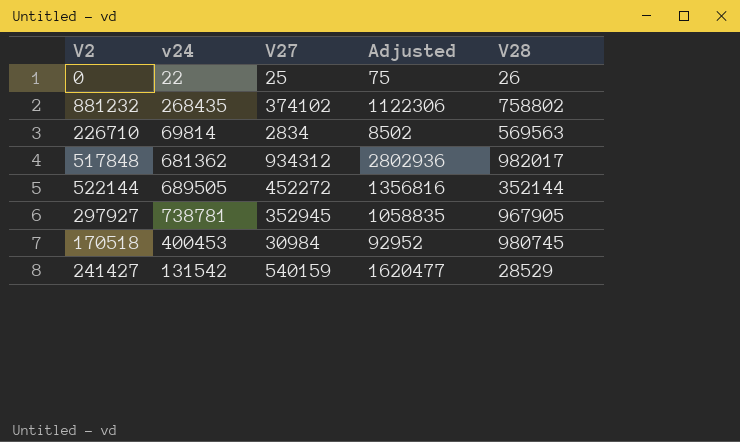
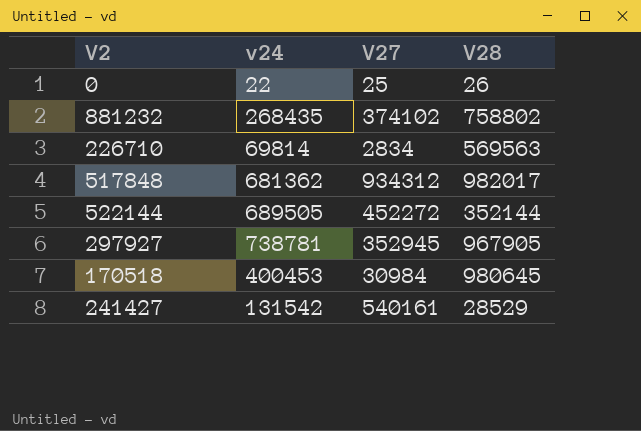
column Adjusted | formula: [V27] * 3 -> none
170518 | V28: 980745 -> 980645
241427 | V27: 540159 -> 540161

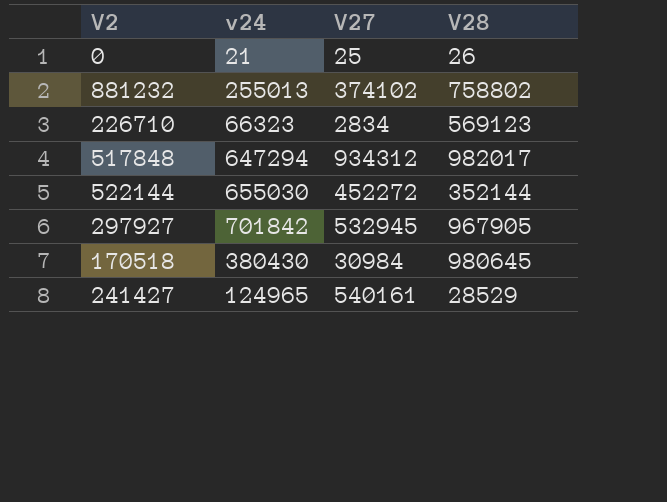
0 | v24: 22 -> 21
881232 | v24: 268435 -> 255013
226710 | v24: 69814 -> 66323
226710 | V28: 569563 -> 569123
517848 | v24: 681362 -> 647294
522144 | v24: 689505 -> 655030
297927 | v24: 738781 -> 701842
297927 | V27: 352945 -> 532945
170518 | v24: 400453 -> 380430
241427 | v24: 131542 -> 124965

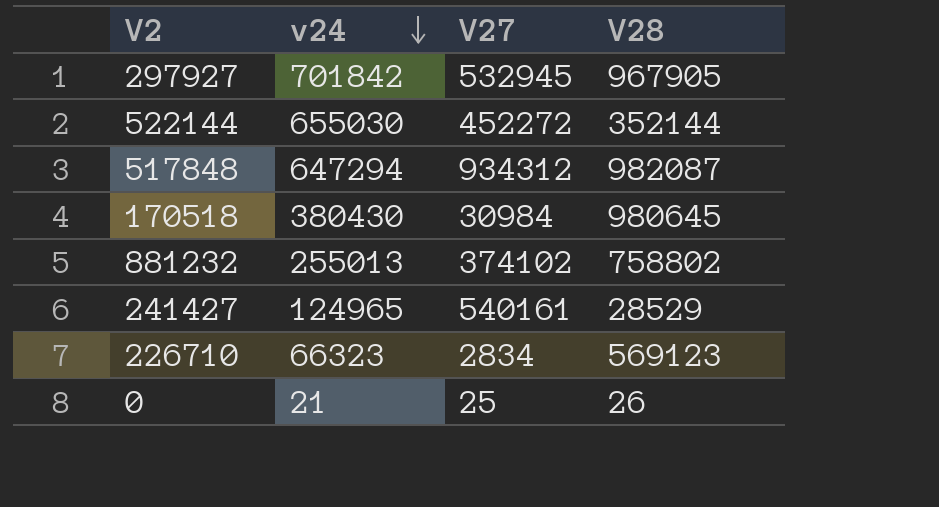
row order: none -> v24 descending
517848 | V28: 982017 -> 982087

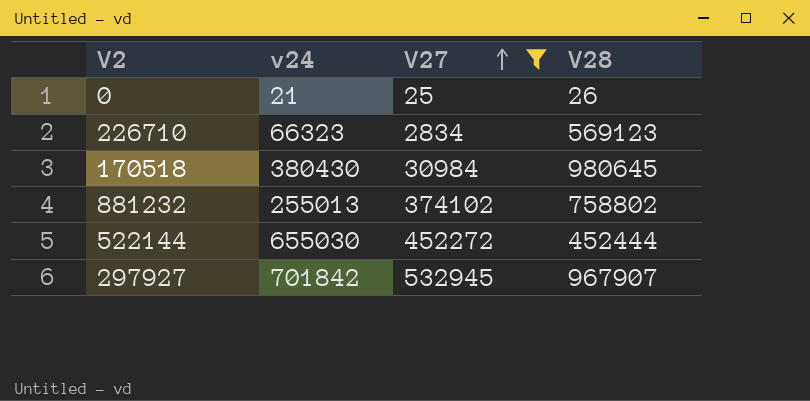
filter: none -> V27 <= 532945
row order: v24 descending -> V27 ascending
522144 | V28: 352144 -> 452444
297927 | V28: 967905 -> 967907

